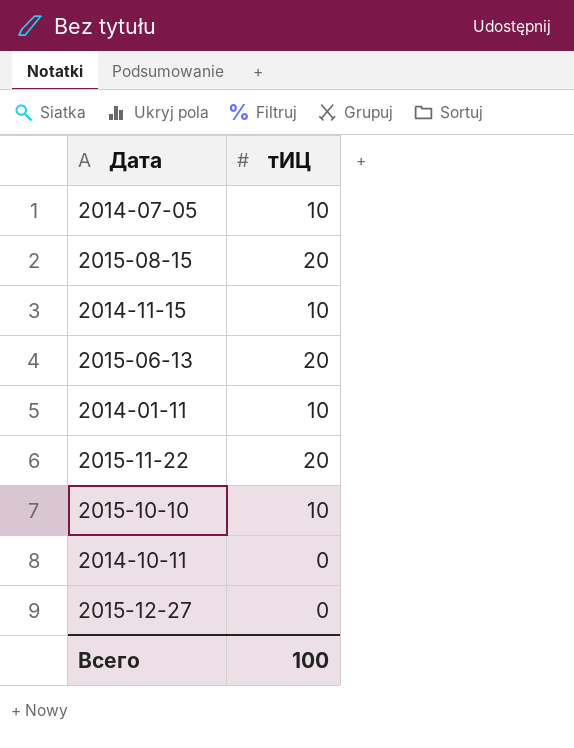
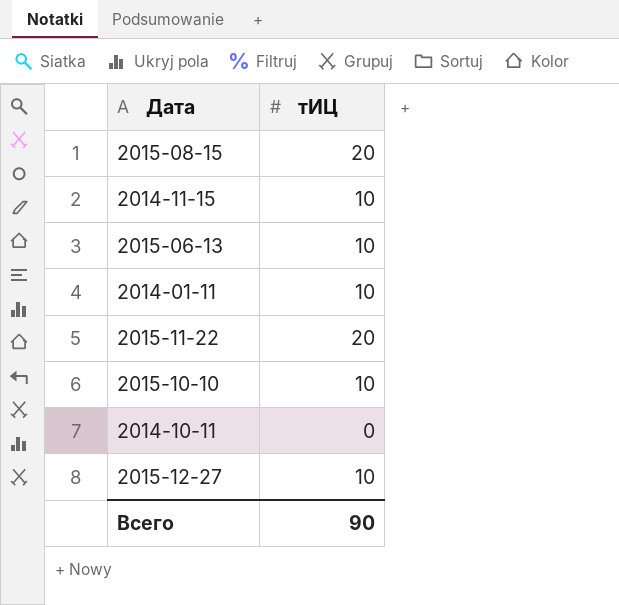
row 2014-07-05: 10 -> none
2015-06-13 | тИЦ: 20 -> 10
2015-12-27 | тИЦ: 0 -> 10
Всего | тИЦ: 100 -> 90

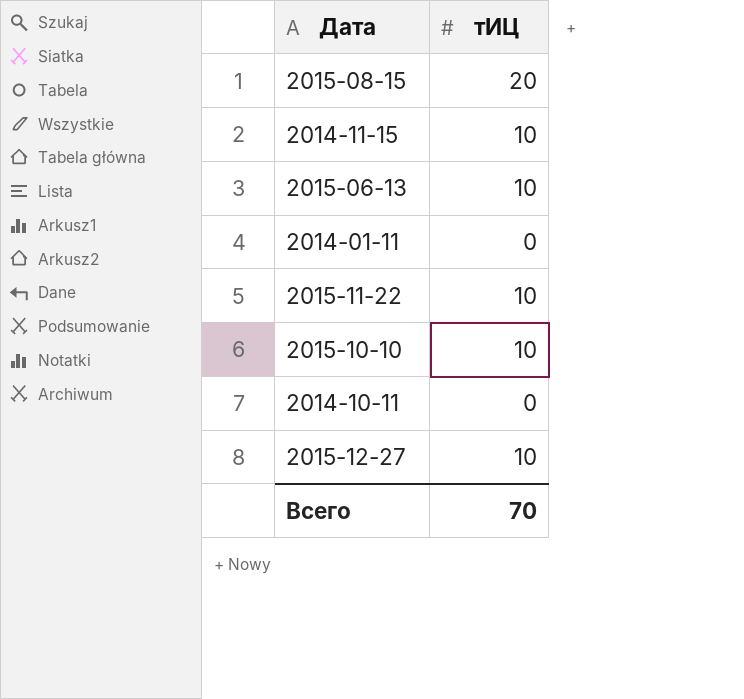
2014-01-11 | тИЦ: 10 -> 0
2015-11-22 | тИЦ: 20 -> 10
Всего | тИЦ: 90 -> 70

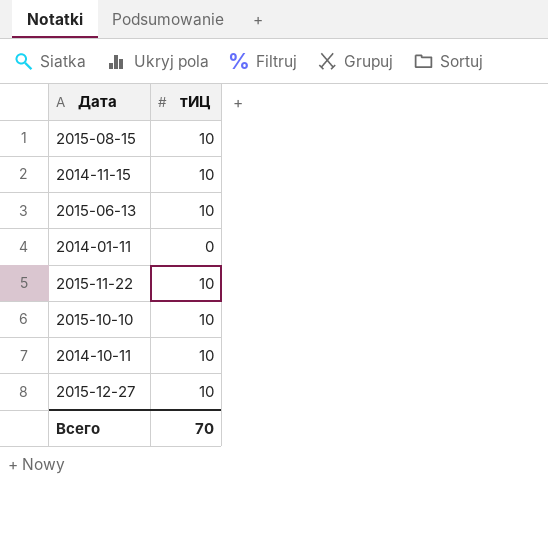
2015-08-15 | тИЦ: 20 -> 10
2014-10-11 | тИЦ: 0 -> 10

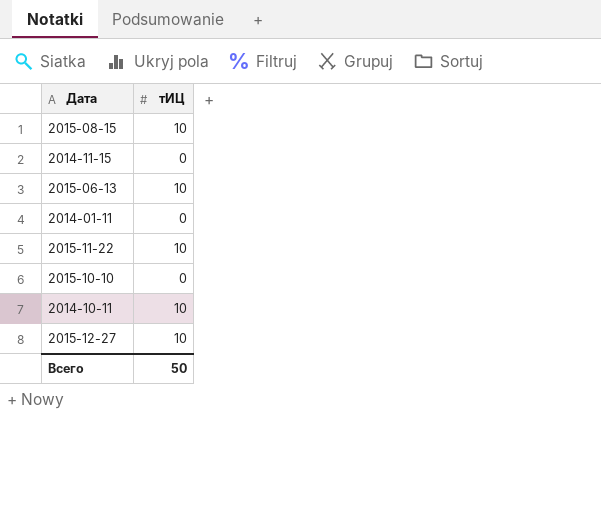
2014-11-15 | тИЦ: 10 -> 0
2015-10-10 | тИЦ: 10 -> 0
Всего | тИЦ: 70 -> 50

